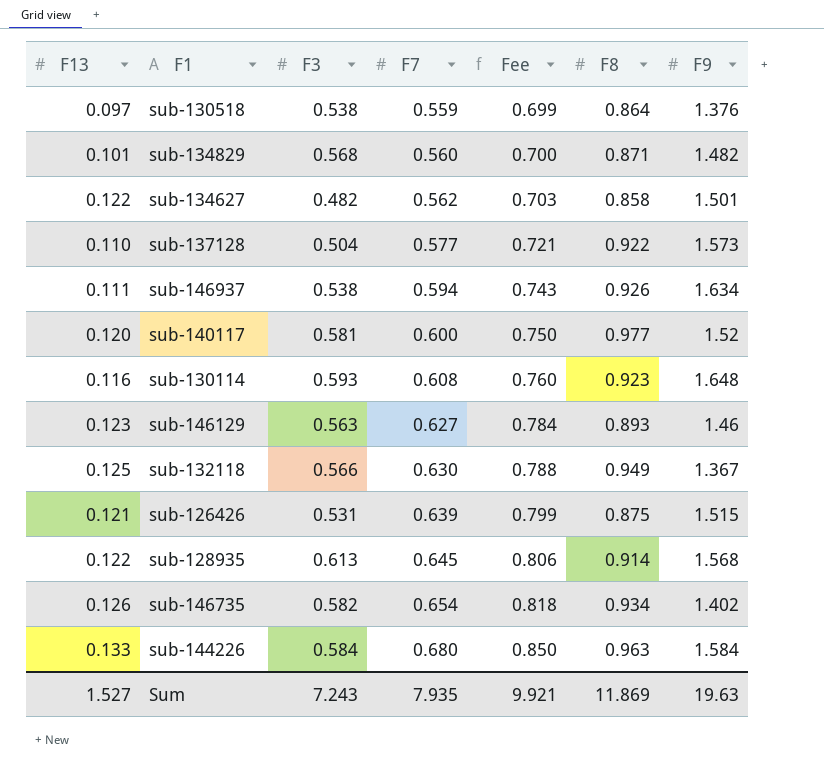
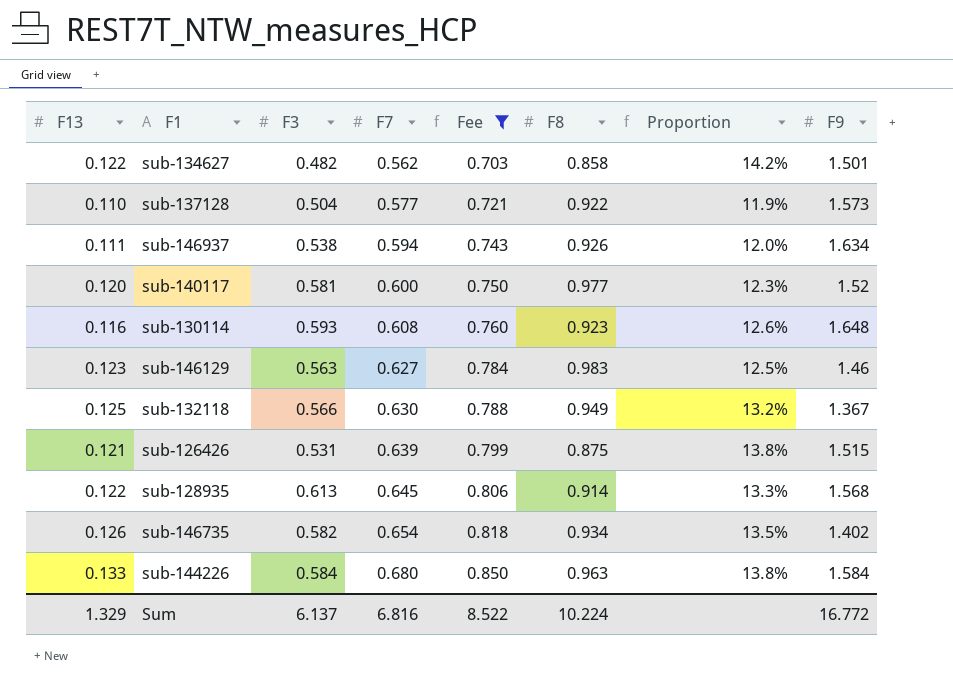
filter: none -> Fee >= 0.703
column Proportion | formula: none -> [F13] / [F8]
sub-146129 | F8: 0.893 -> 0.983
Sum | F13: 1.527 -> 1.329
Sum | F3: 7.243 -> 6.137
Sum | F7: 7.935 -> 6.816
Sum | Fee: 9.921 -> 8.522
Sum | F8: 11.869 -> 10.224
Sum | F9: 19.63 -> 16.772

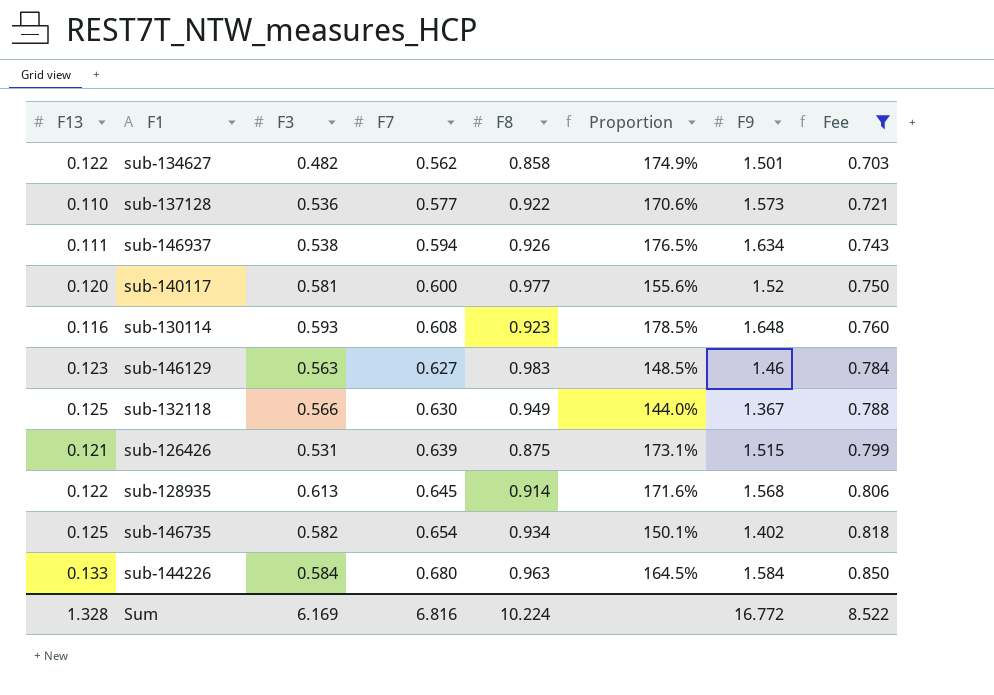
column Proportion | formula: [F13] / [F8] -> [F9] / [F8]
column Fee | position: 5 -> 8
sub-137128 | F3: 0.504 -> 0.536
sub-146735 | F13: 0.126 -> 0.125
Sum | F13: 1.329 -> 1.328
Sum | F3: 6.137 -> 6.169

